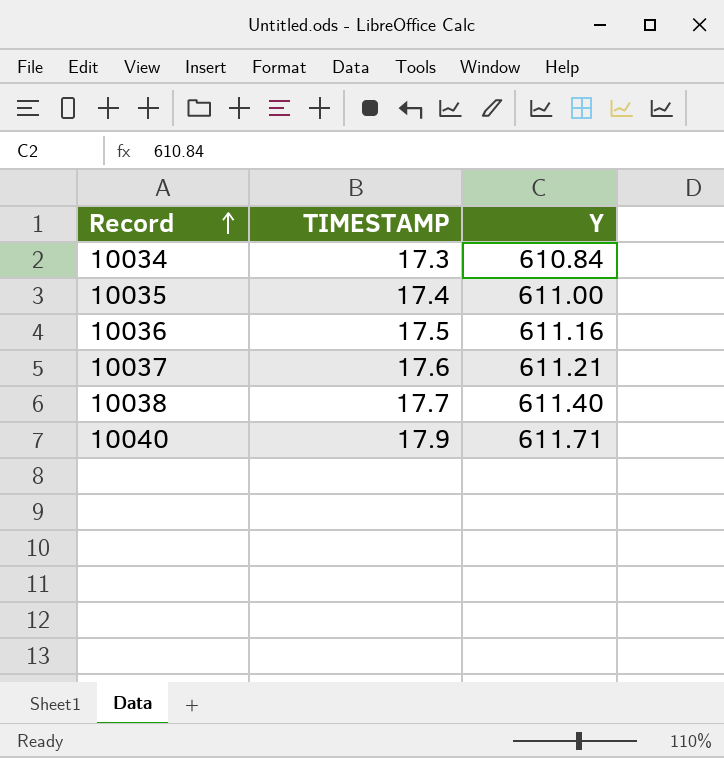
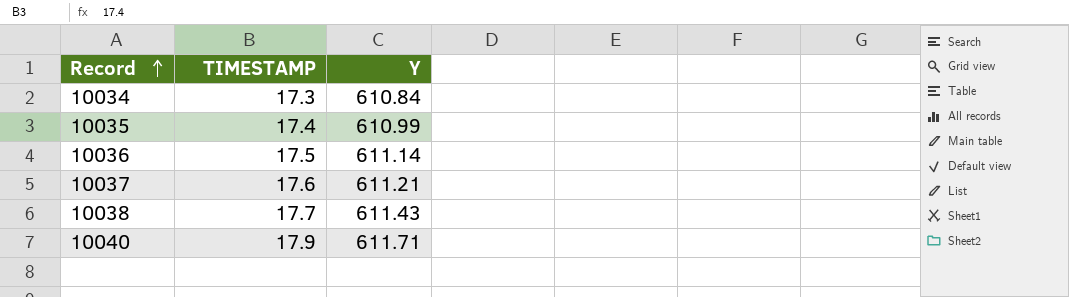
10035 | Y: 611.00 -> 610.99
10036 | Y: 611.16 -> 611.14
10038 | Y: 611.40 -> 611.43

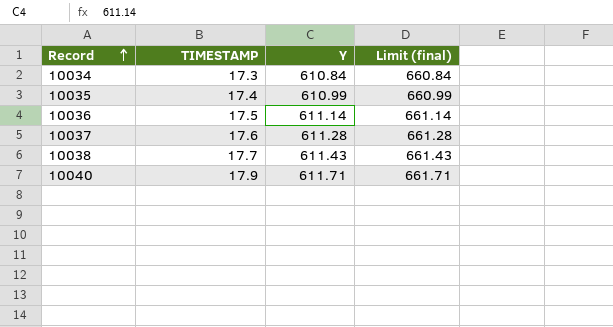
column Limit (final) | formula: none -> [Y] + 50
10037 | Y: 611.21 -> 611.28

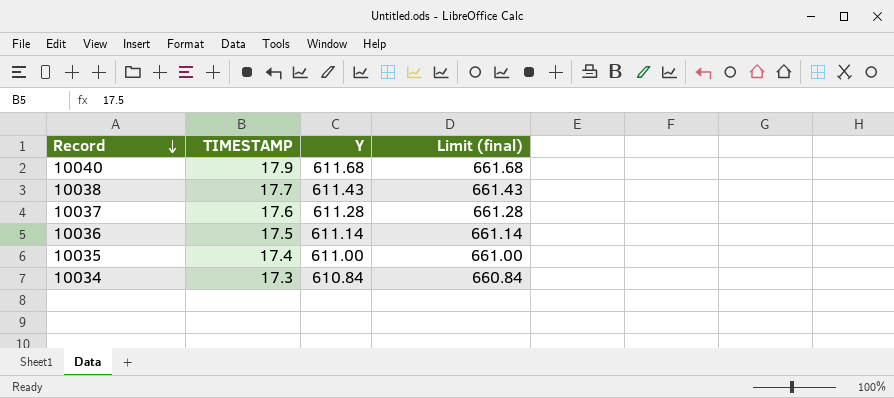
row order: Record ascending -> Record descending
10040 | Y: 611.71 -> 611.68
10040 | Limit (final): 661.71 -> 661.68
10035 | Y: 610.99 -> 611.00
10035 | Limit (final): 660.99 -> 661.00

